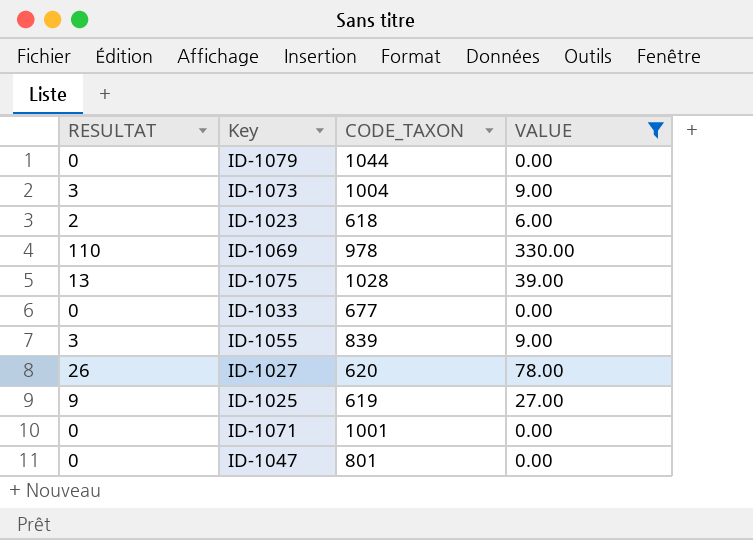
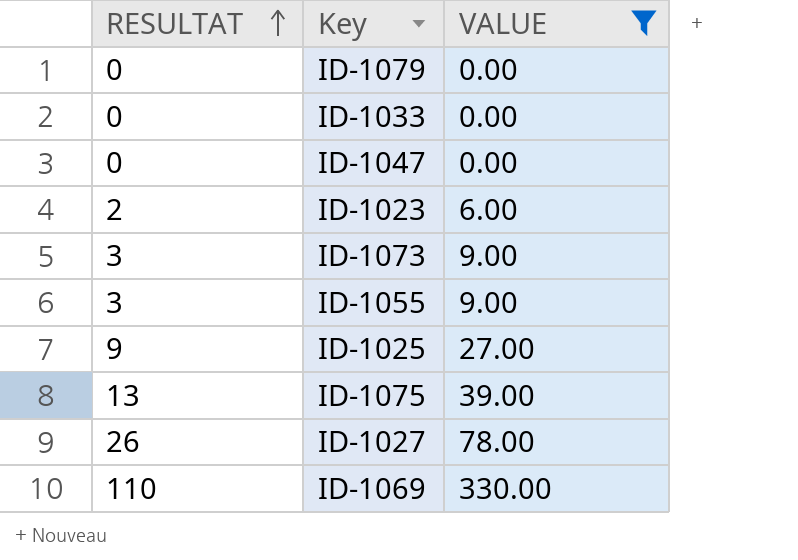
row order: none -> RESULTAT ascending
column CODE_TAXON | position: 3 -> none
row ID-1071: 0 | 1001 | 0.00 -> none

